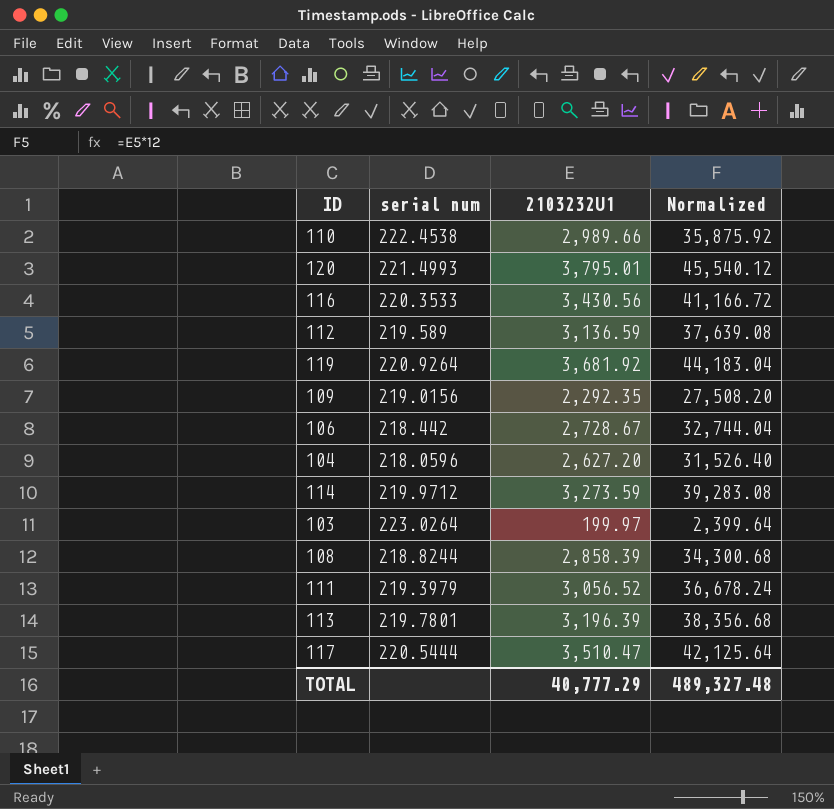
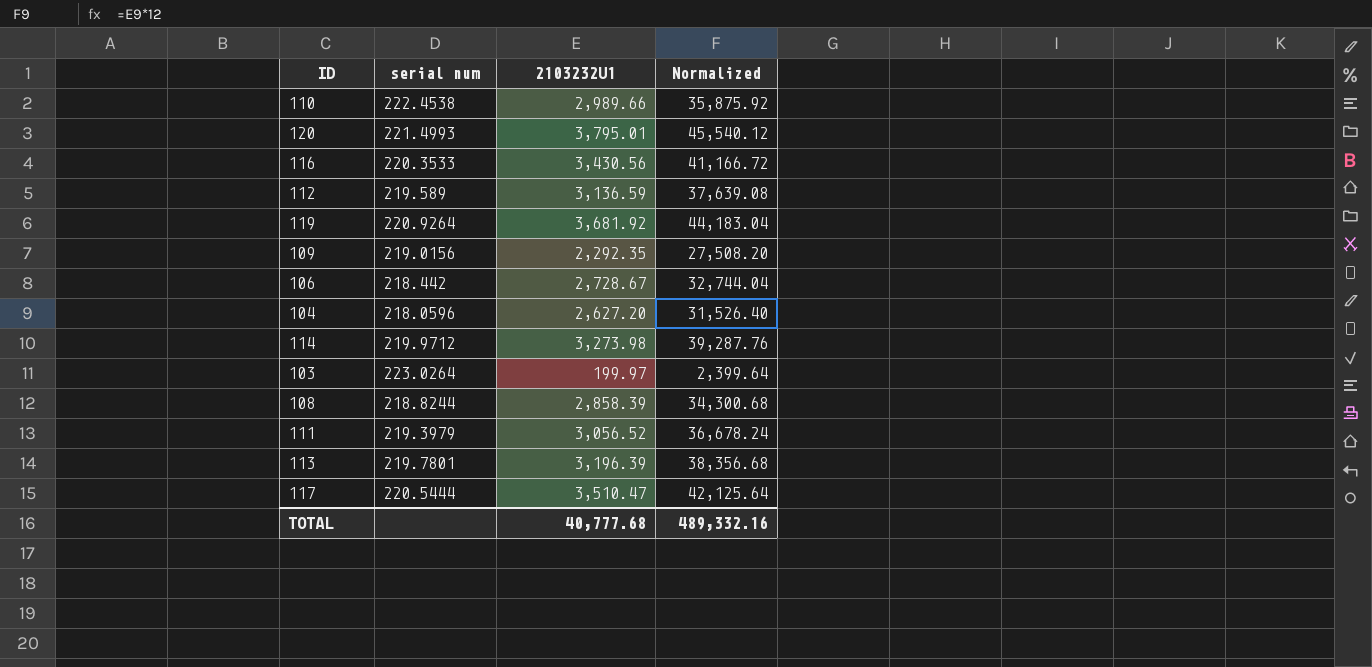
114 | 2103232U1: 3,273.59 -> 3,273.98
114 | Normalized: 39,283.08 -> 39,287.76
TOTAL | 2103232U1: 40,777.29 -> 40,777.68
TOTAL | Normalized: 489,327.48 -> 489,332.16

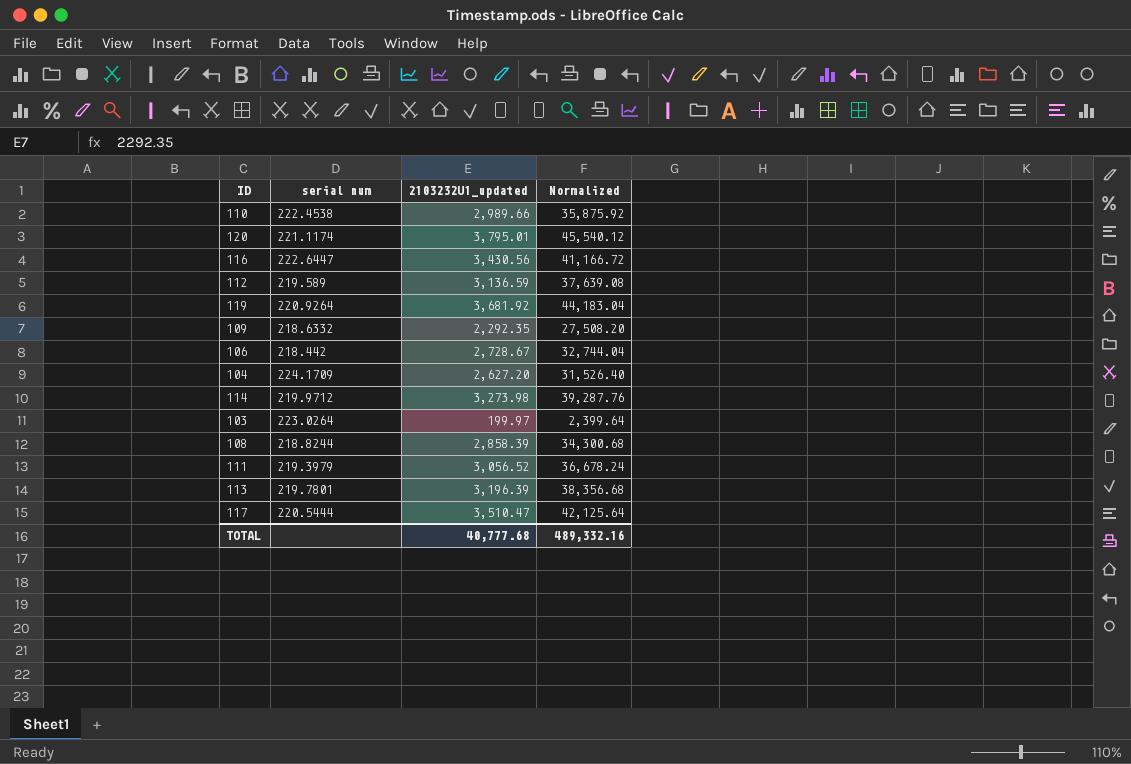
column name: 2103232U1 -> 2103232U1_updated
120 | serial num: 221.4993 -> 221.1174
116 | serial num: 220.3533 -> 222.6447
109 | serial num: 219.0156 -> 218.6332
104 | serial num: 218.0596 -> 224.1709

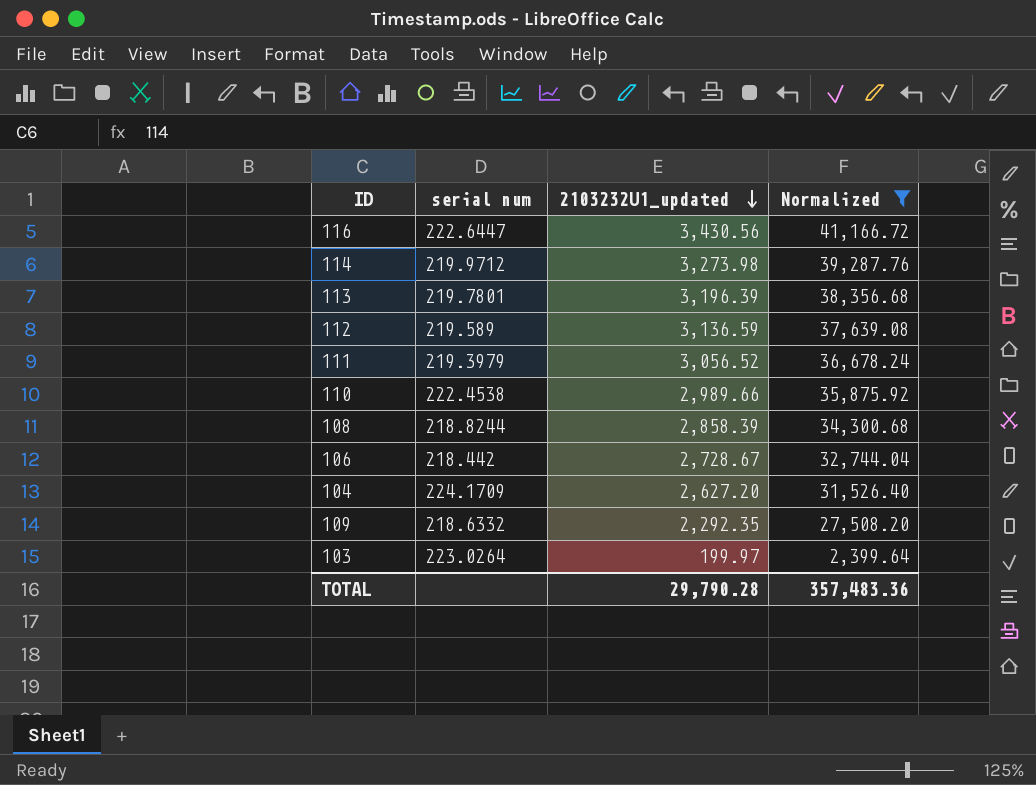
filter: none -> Normalized <= 41,166.72
row order: none -> 2103232U1_updated descending
TOTAL | 2103232U1_updated: 40,777.68 -> 29,790.28
TOTAL | Normalized: 489,332.16 -> 357,483.36

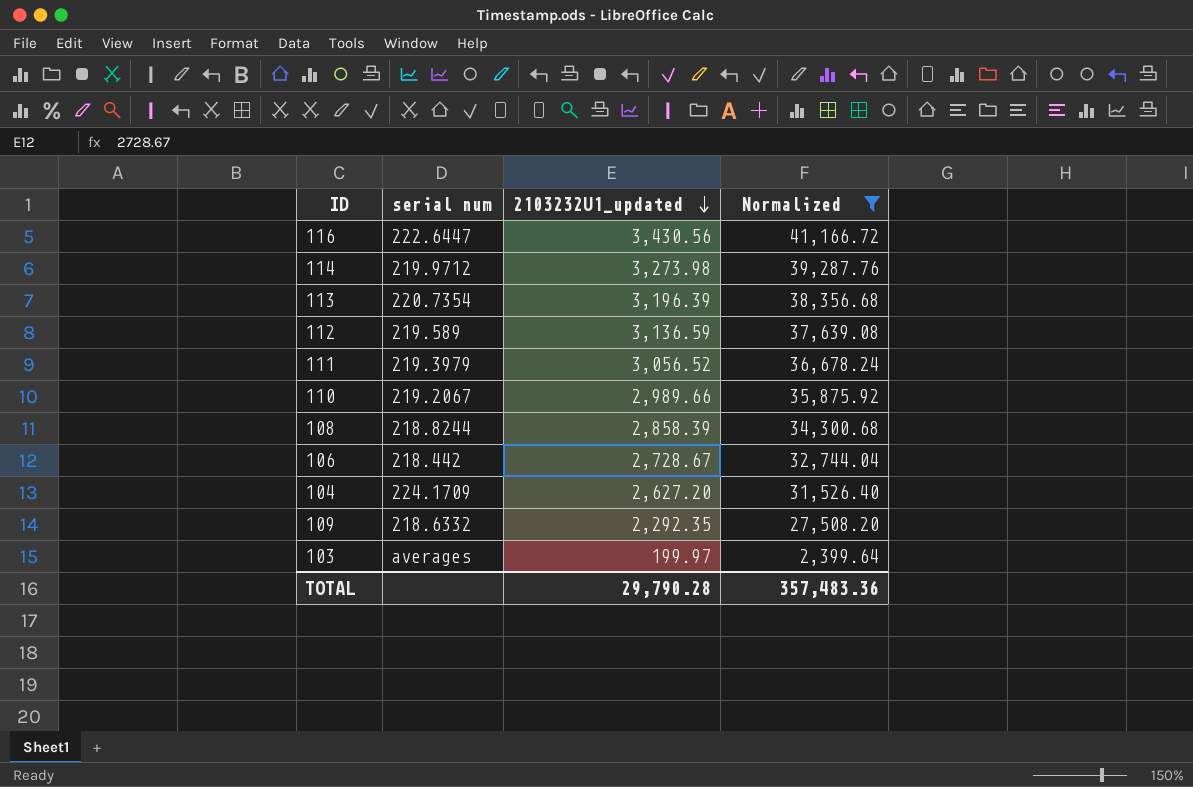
113 | serial num: 219.7801 -> 220.7354
110 | serial num: 222.4538 -> 219.2067
103 | serial num: 223.0264 -> averages

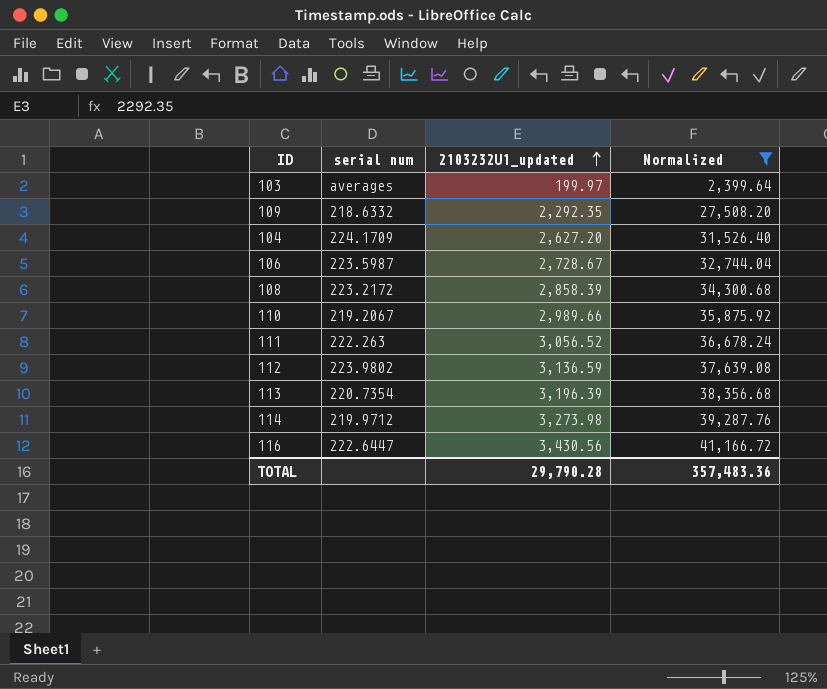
row order: 2103232U1_updated descending -> 2103232U1_updated ascending
106 | serial num: 218.442 -> 223.5987
108 | serial num: 218.8244 -> 223.2172
111 | serial num: 219.3979 -> 222.263
112 | serial num: 219.589 -> 223.9802

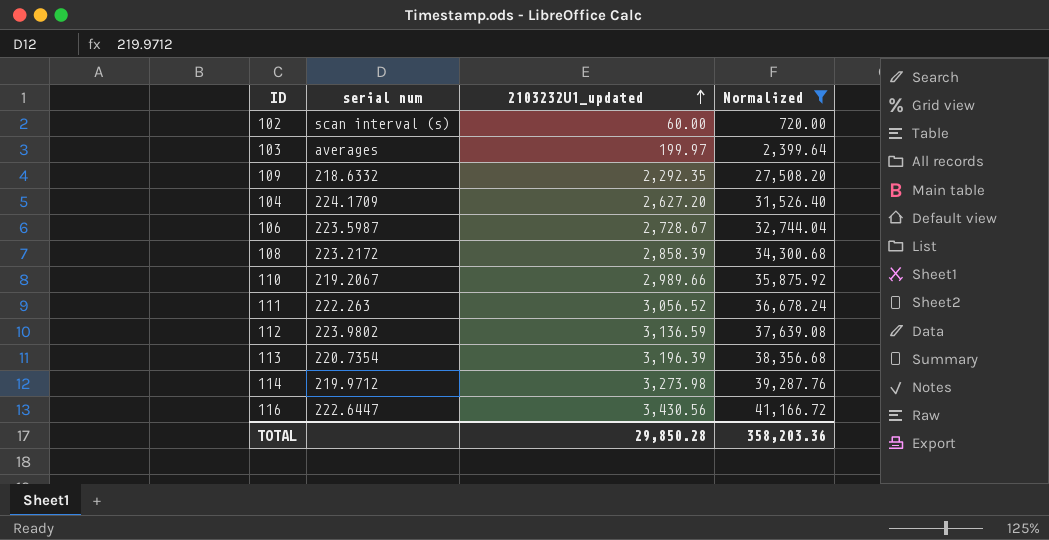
row 102: none -> scan interval (s) | 60.00 | 720.00
TOTAL | 2103232U1_updated: 29,790.28 -> 29,850.28
TOTAL | Normalized: 357,483.36 -> 358,203.36

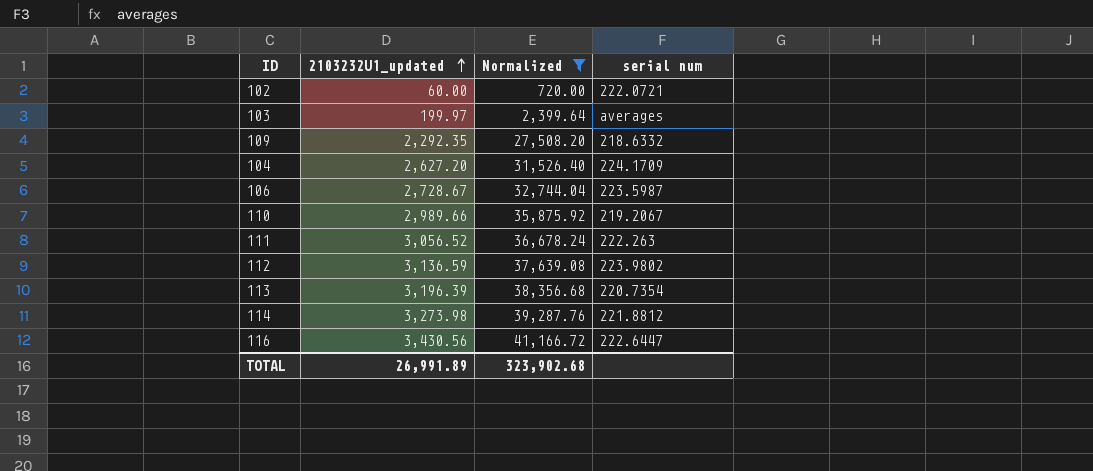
column serial num | position: 2 -> 4
row 108: 223.2172 | 2,858.39 | 34,300.68 -> none
102 | serial num: scan interval (s) -> 222.0721
114 | serial num: 219.9712 -> 221.8812
TOTAL | 2103232U1_updated: 29,850.28 -> 26,991.89
TOTAL | Normalized: 358,203.36 -> 323,902.68

